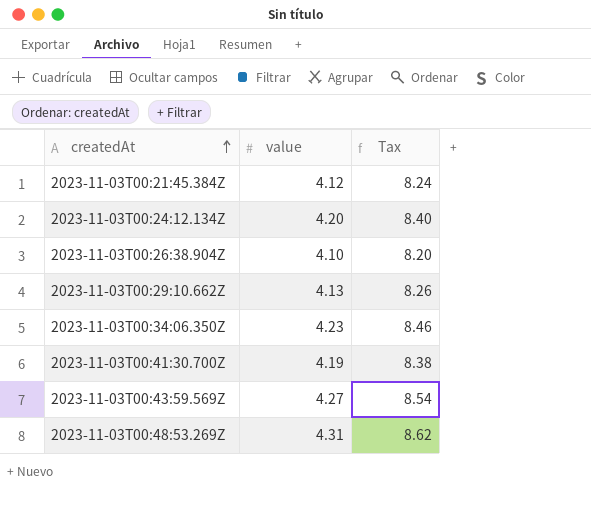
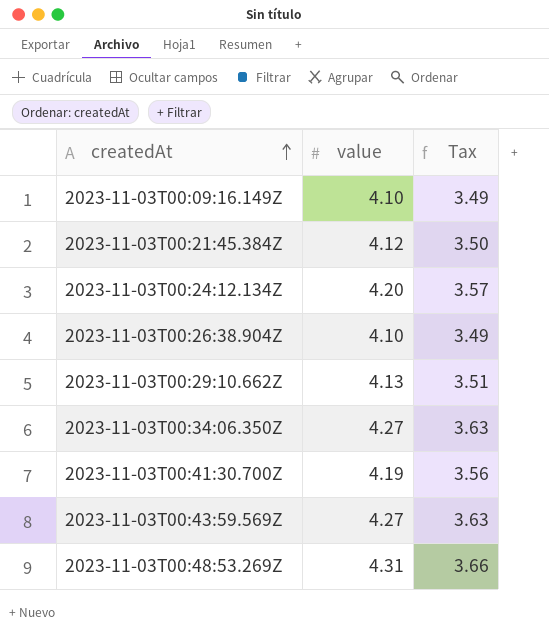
column Tax | formula: [value] * 2 -> [value] * 0.85
row 2023-11-03T00:09:16.149Z: none -> 4.10 | 3.49
2023-11-03T00:34:06.350Z | value: 4.23 -> 4.27

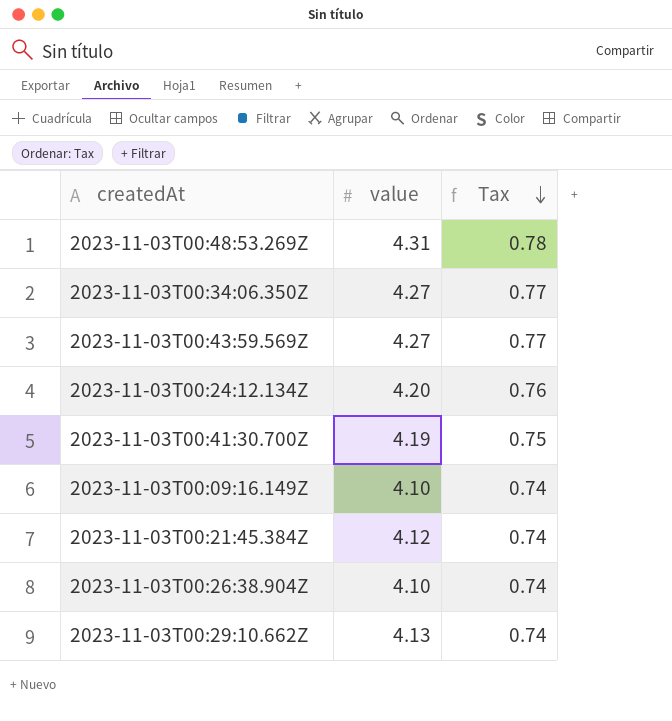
row order: createdAt ascending -> Tax descending
column Tax | formula: [value] * 0.85 -> [value] * 0.18

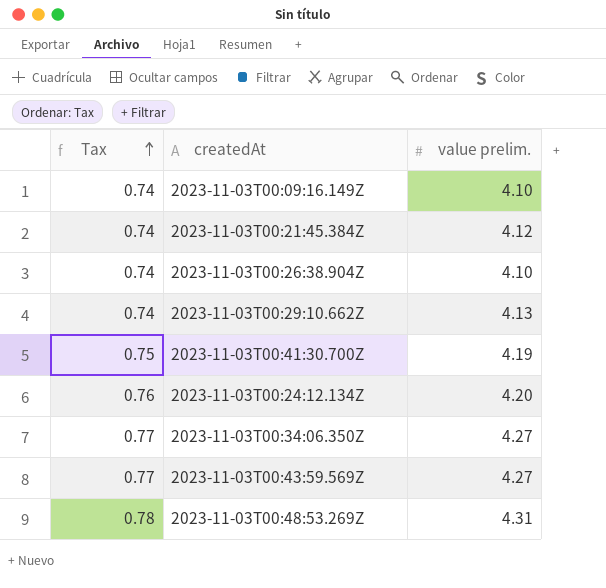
row order: Tax descending -> Tax ascending
column Tax | position: 3 -> 1
column name: value -> value prelim.

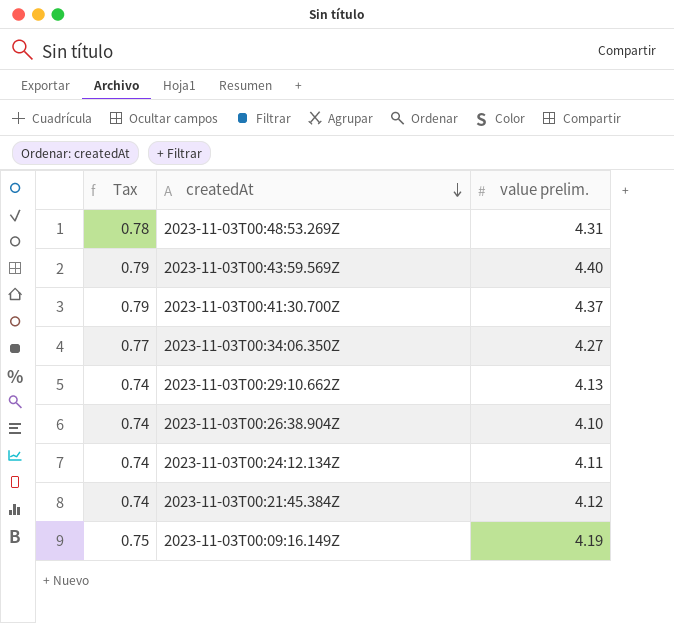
row order: Tax ascending -> createdAt descending
2023-11-03T00:43:59.569Z | Tax: 0.77 -> 0.79
2023-11-03T00:43:59.569Z | value prelim.: 4.27 -> 4.40
2023-11-03T00:41:30.700Z | Tax: 0.75 -> 0.79
2023-11-03T00:41:30.700Z | value prelim.: 4.19 -> 4.37
2023-11-03T00:24:12.134Z | Tax: 0.76 -> 0.74
2023-11-03T00:24:12.134Z | value prelim.: 4.20 -> 4.11
2023-11-03T00:09:16.149Z | Tax: 0.74 -> 0.75
2023-11-03T00:09:16.149Z | value prelim.: 4.10 -> 4.19

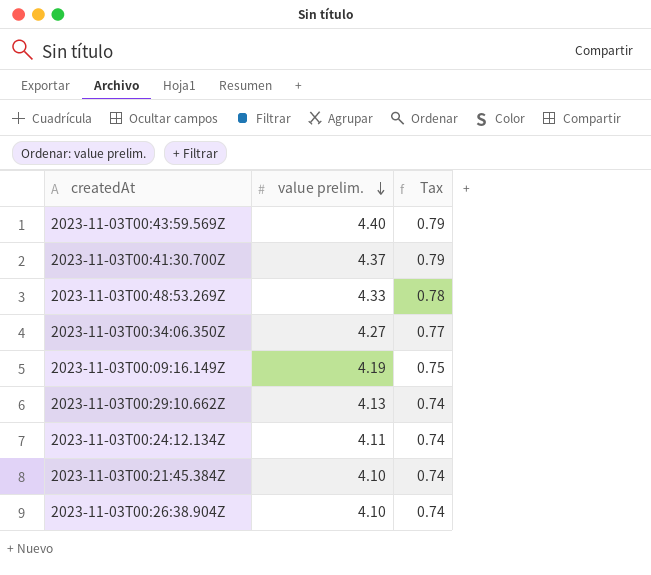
row order: createdAt descending -> value prelim. descending
column Tax | position: 1 -> 3
2023-11-03T00:48:53.269Z | value prelim.: 4.31 -> 4.33
2023-11-03T00:21:45.384Z | value prelim.: 4.12 -> 4.10

